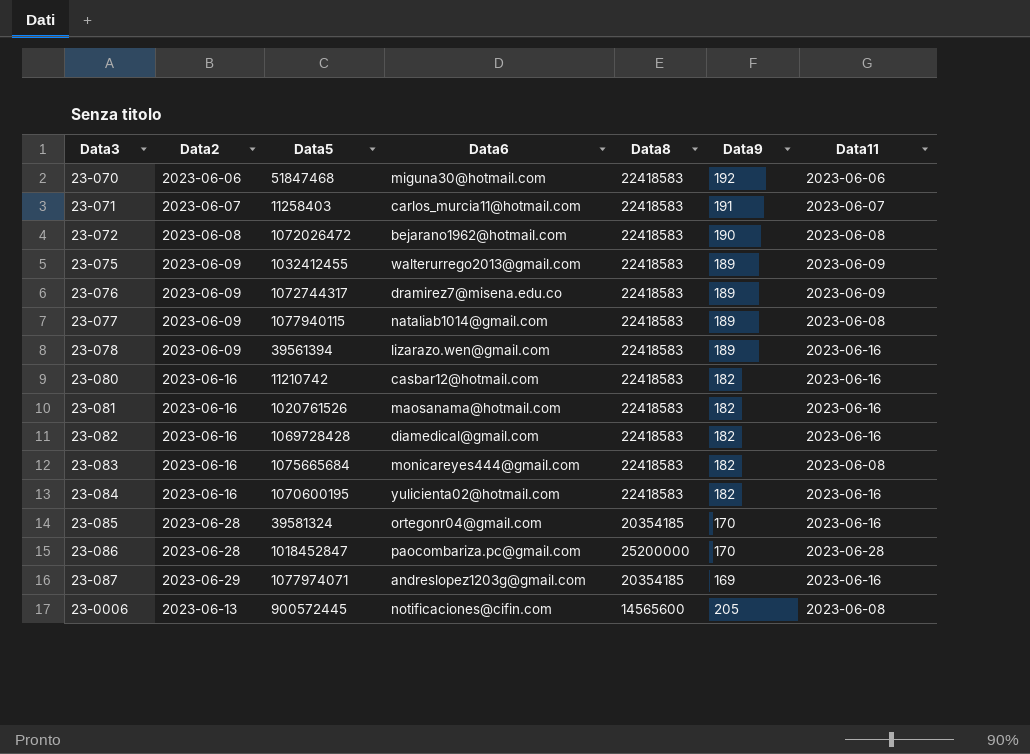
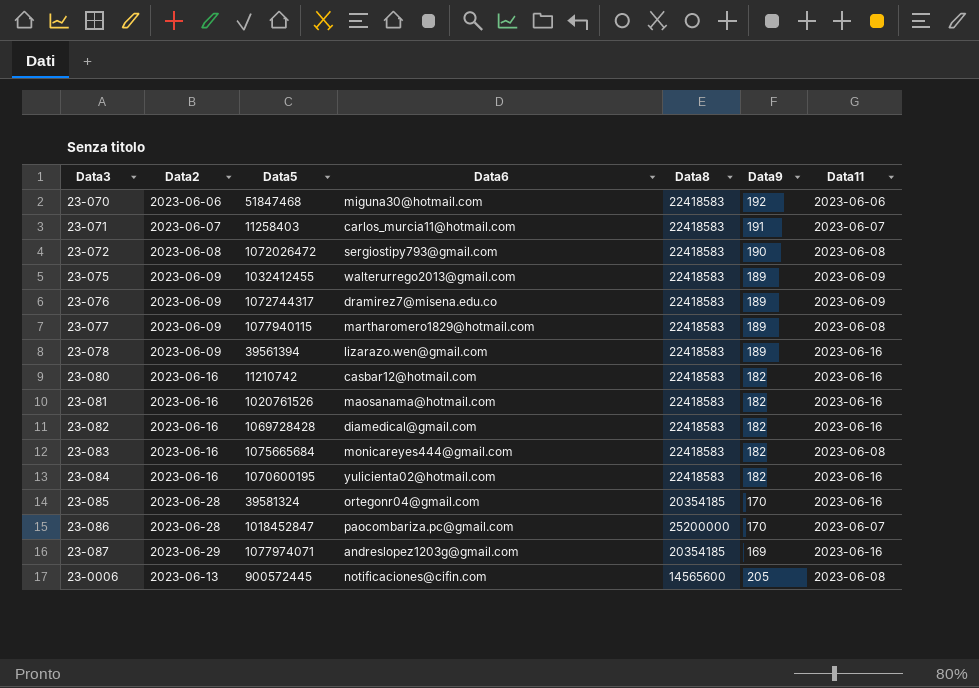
23-072 | Data6: bejarano1962@hotmail.com -> sergiostipy793@gmail.com
23-077 | Data6: nataliab1014@gmail.com -> martharomero1829@hotmail.com
23-086 | Data11: 2023-06-28 -> 2023-06-07

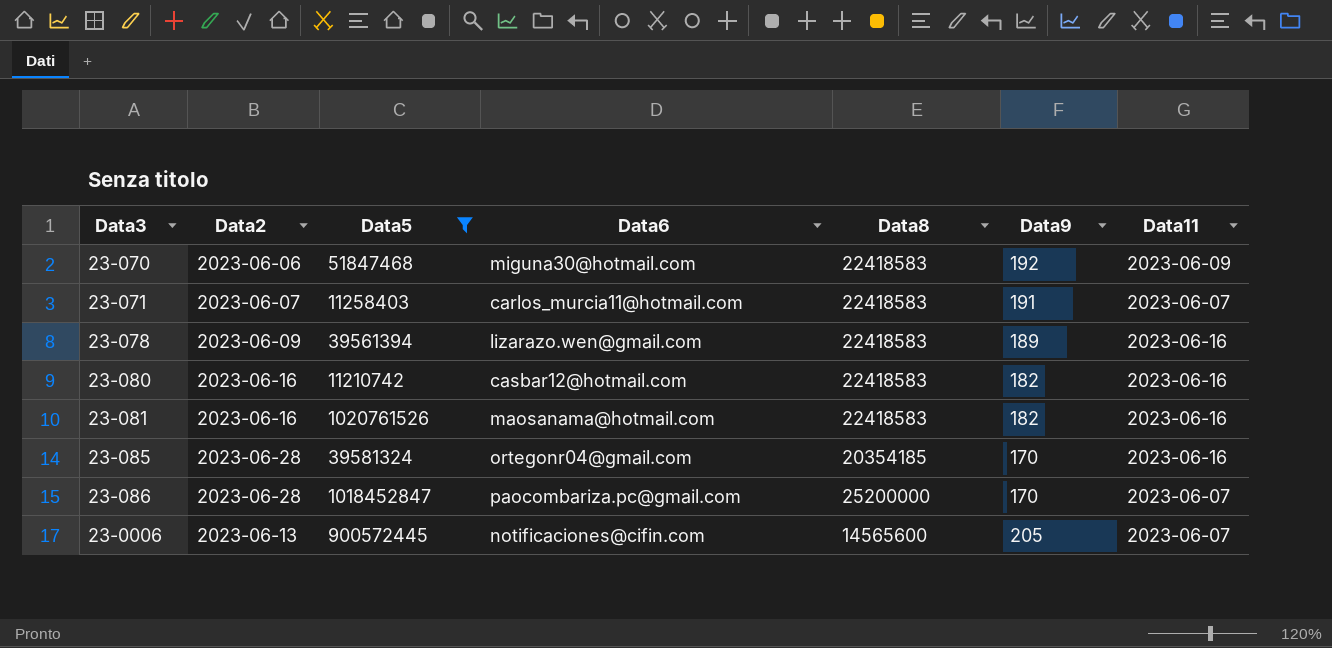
filter: none -> Data5 <= 1020761526
23-070 | Data11: 2023-06-06 -> 2023-06-09
23-0006 | Data11: 2023-06-08 -> 2023-06-07

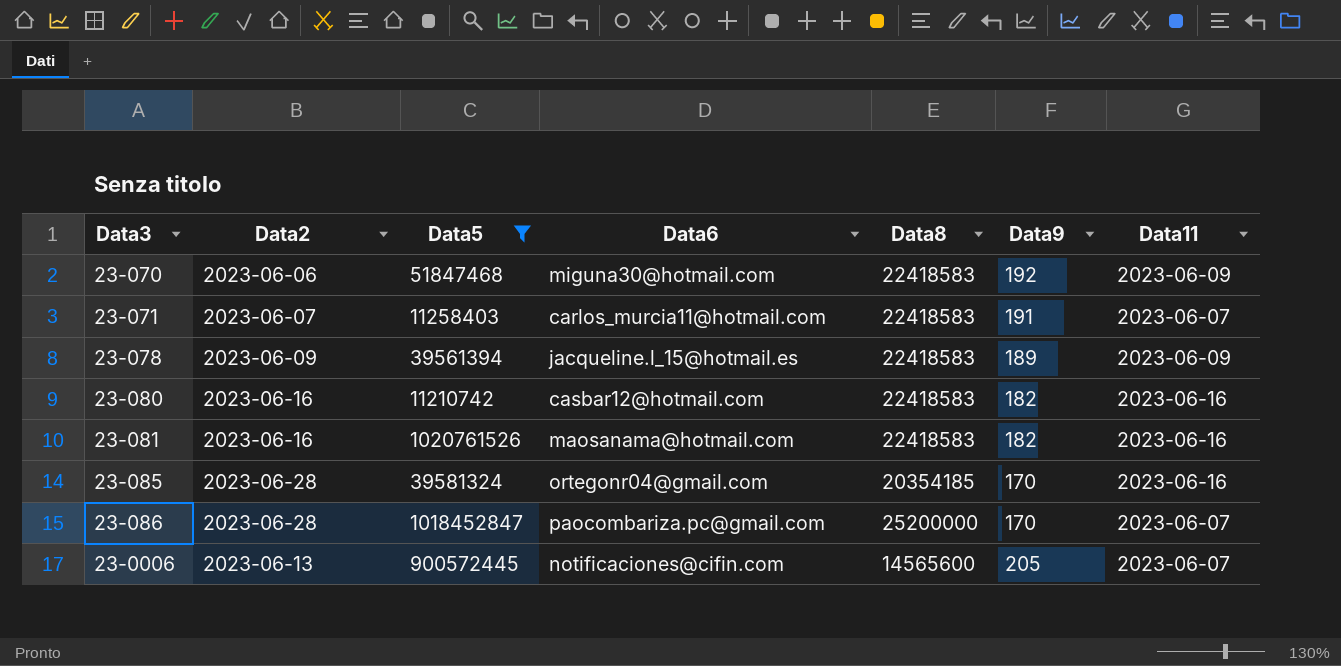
23-078 | Data6: lizarazo.wen@gmail.com -> jacqueline.l_15@hotmail.es
23-078 | Data11: 2023-06-16 -> 2023-06-09

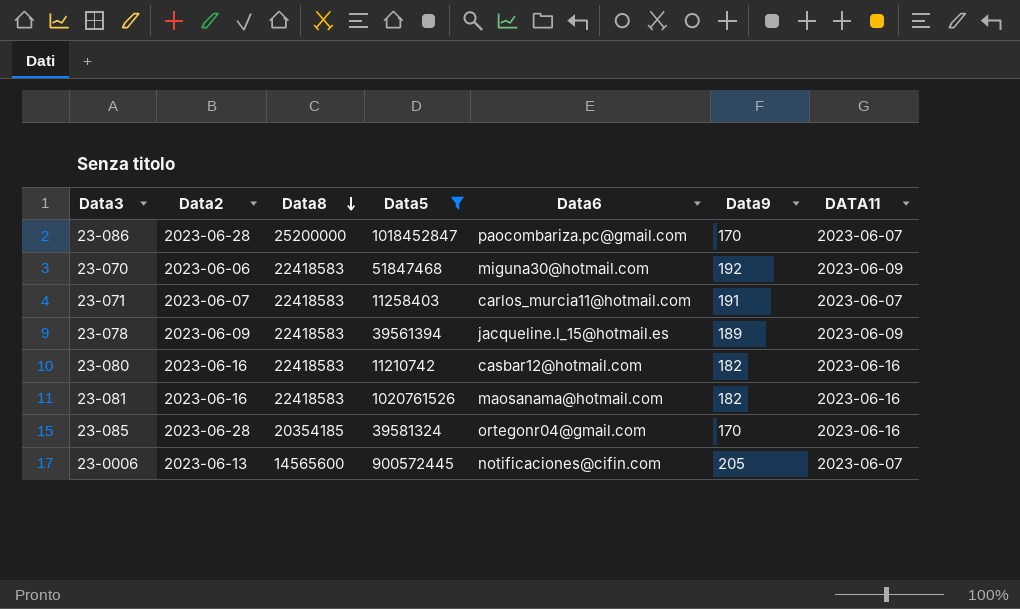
row order: none -> Data8 descending
column Data8 | position: 5 -> 3
column name: Data11 -> DATA11

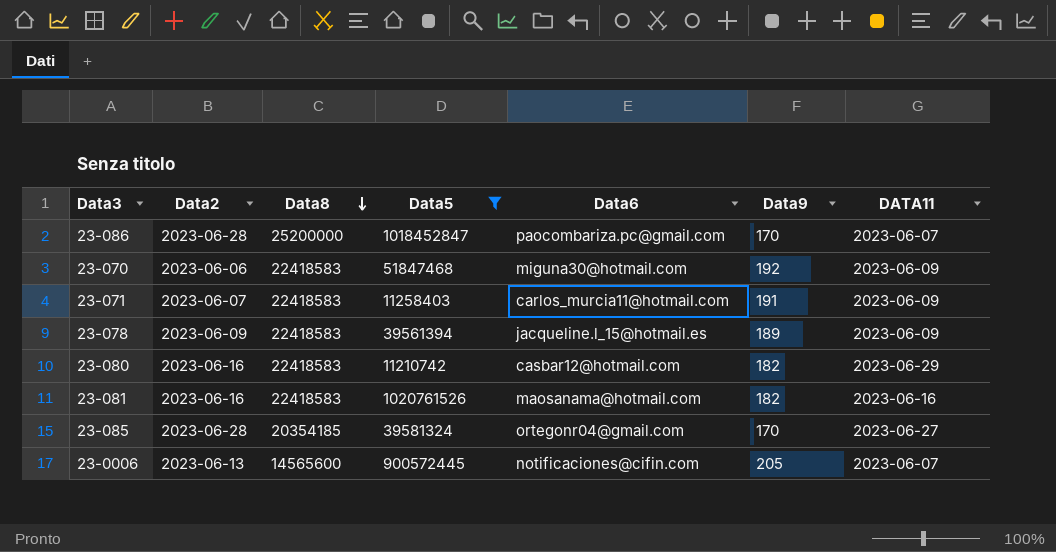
23-071 | DATA11: 2023-06-07 -> 2023-06-09
23-080 | DATA11: 2023-06-16 -> 2023-06-29
23-085 | DATA11: 2023-06-16 -> 2023-06-27

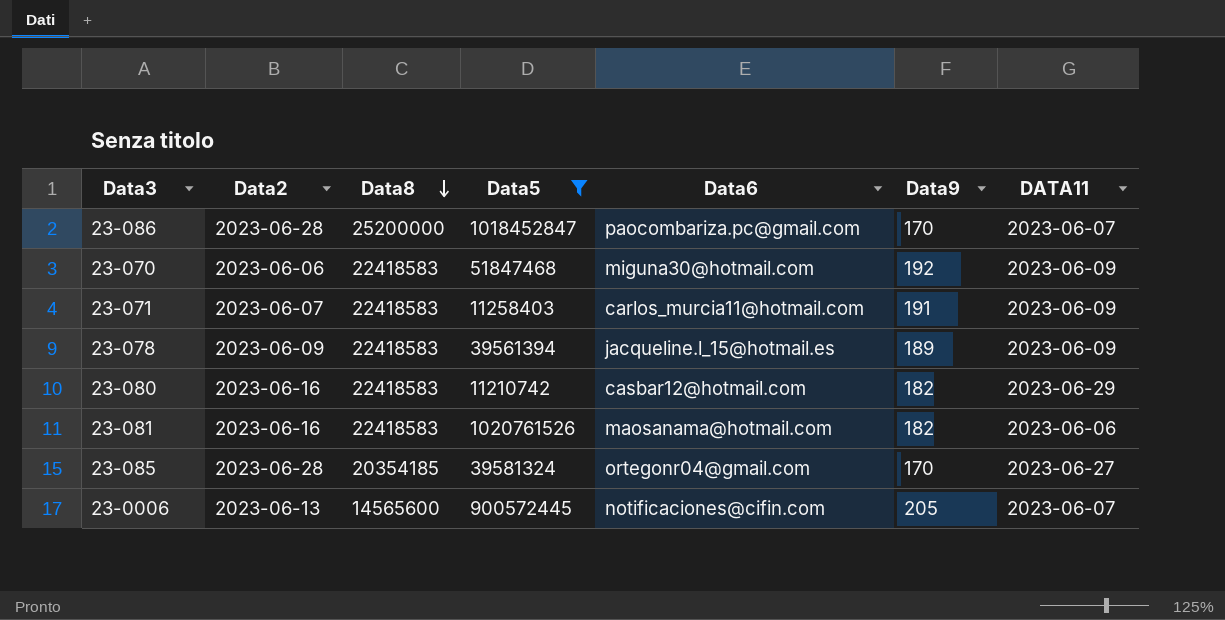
23-081 | DATA11: 2023-06-16 -> 2023-06-06

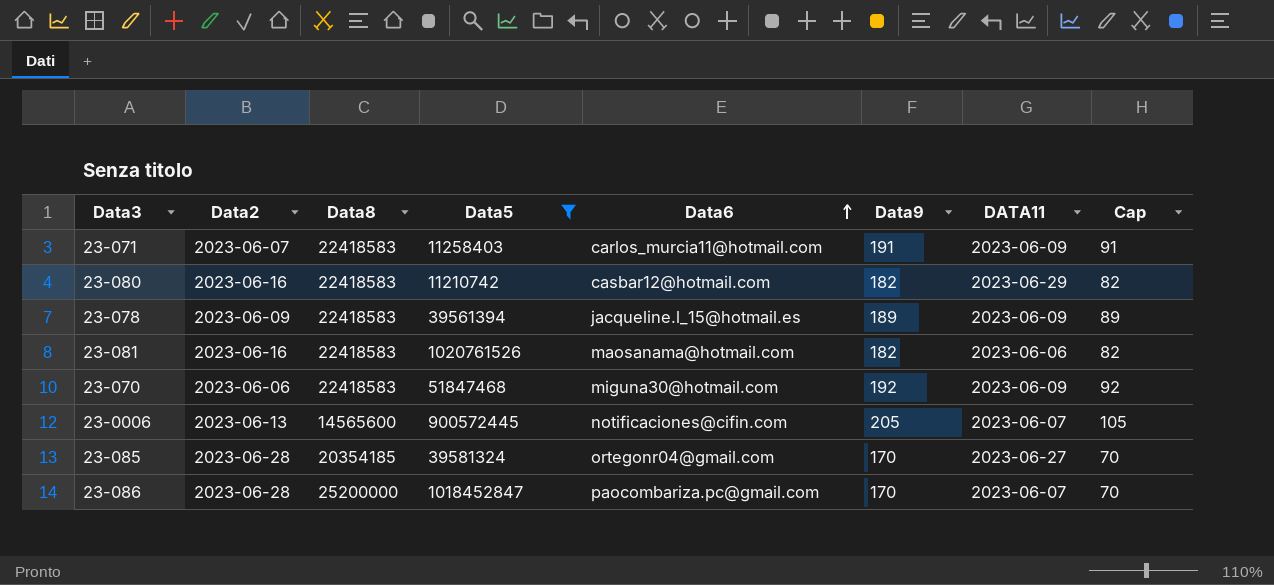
row order: Data8 descending -> Data6 ascending
column Cap | formula: none -> [Data9] - 100

